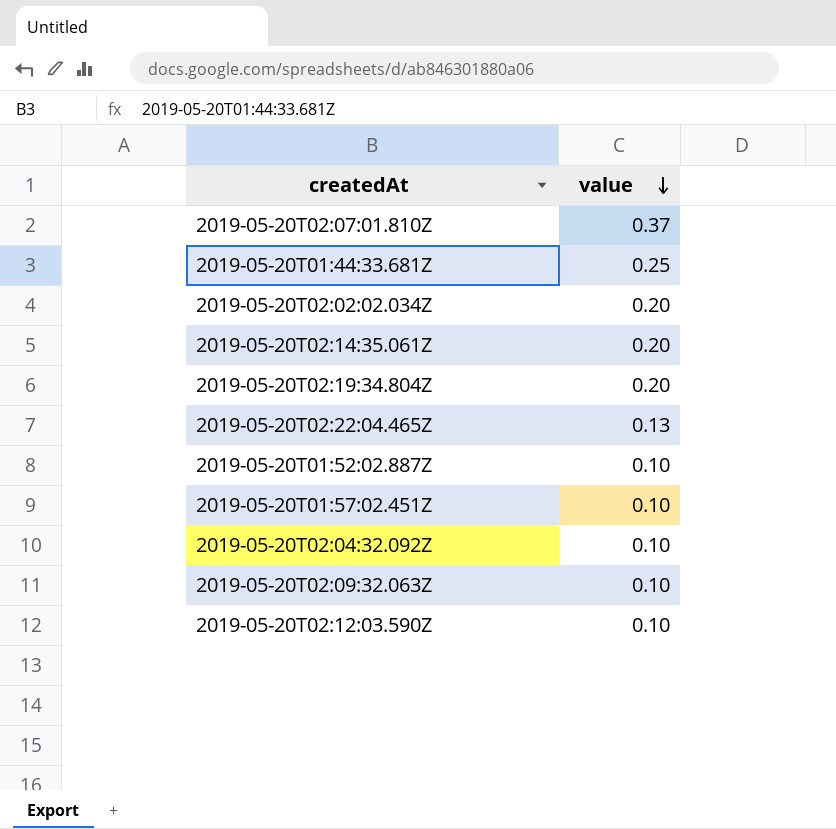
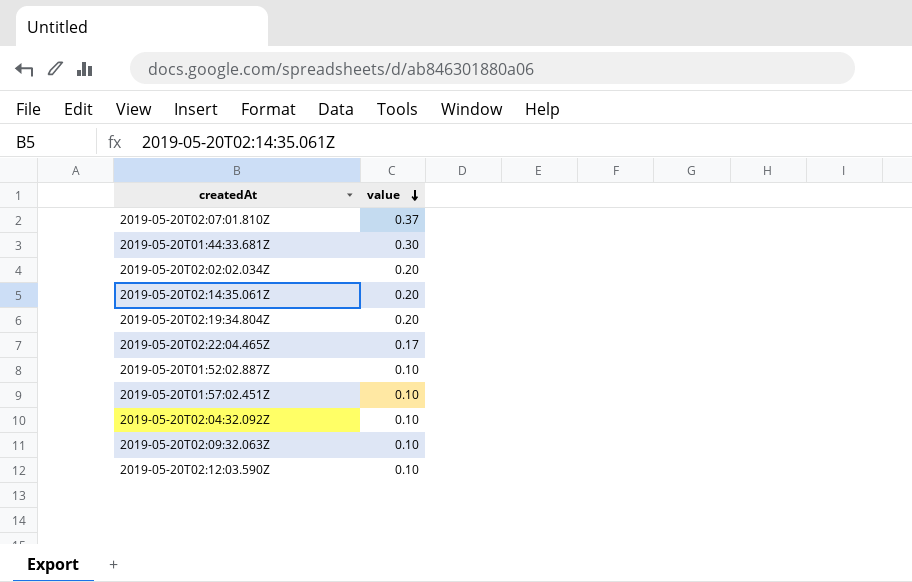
2019-05-20T01:44:33.681Z | value: 0.25 -> 0.30
2019-05-20T02:22:04.465Z | value: 0.13 -> 0.17

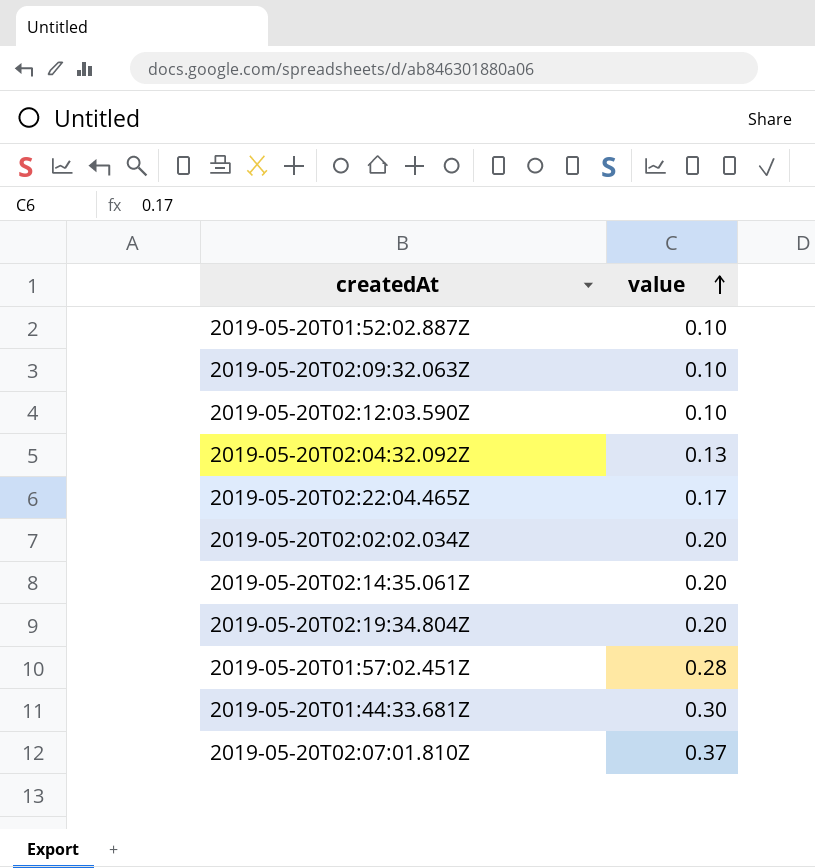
row order: value descending -> value ascending
2019-05-20T02:04:32.092Z | value: 0.10 -> 0.13
2019-05-20T01:57:02.451Z | value: 0.10 -> 0.28

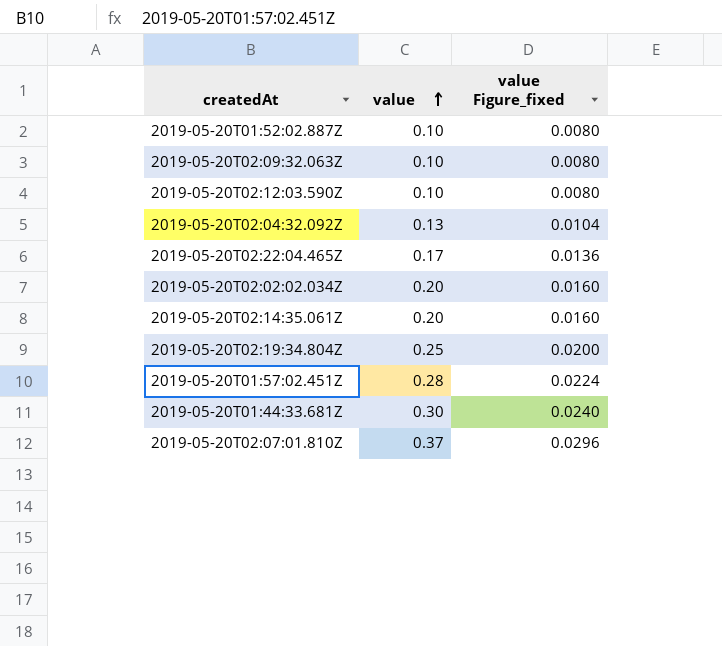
column value Figure_fixed | formula: none -> [value] * 0.08
2019-05-20T02:19:34.804Z | value: 0.20 -> 0.25

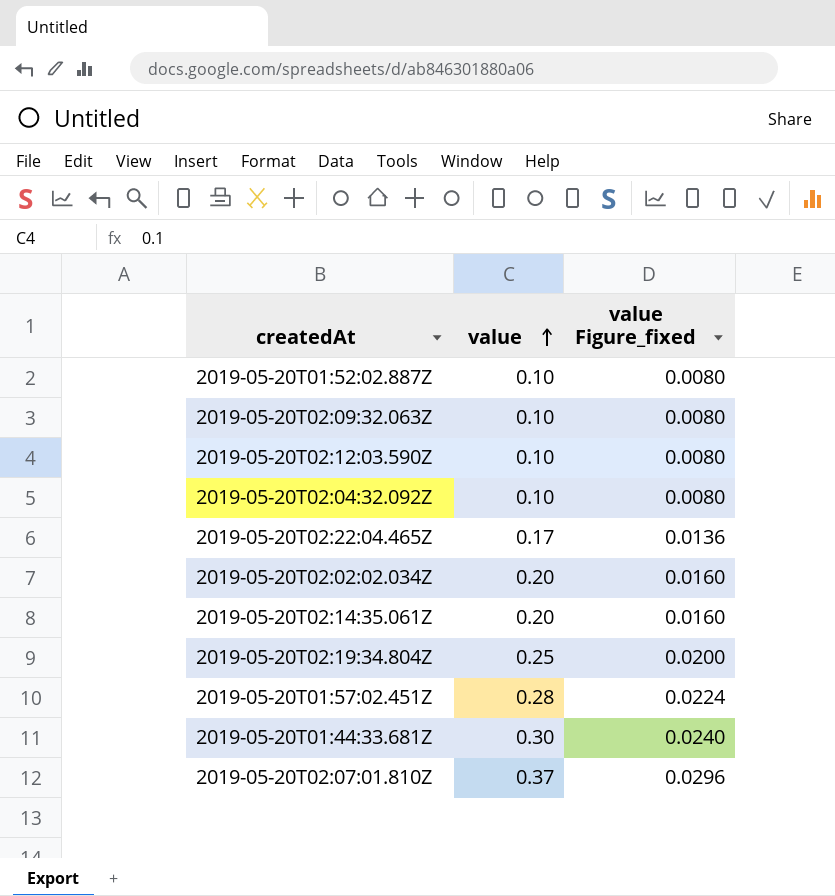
2019-05-20T02:04:32.092Z | value: 0.13 -> 0.10
2019-05-20T02:04:32.092Z | value Figure_fixed: 0.0104 -> 0.0080

